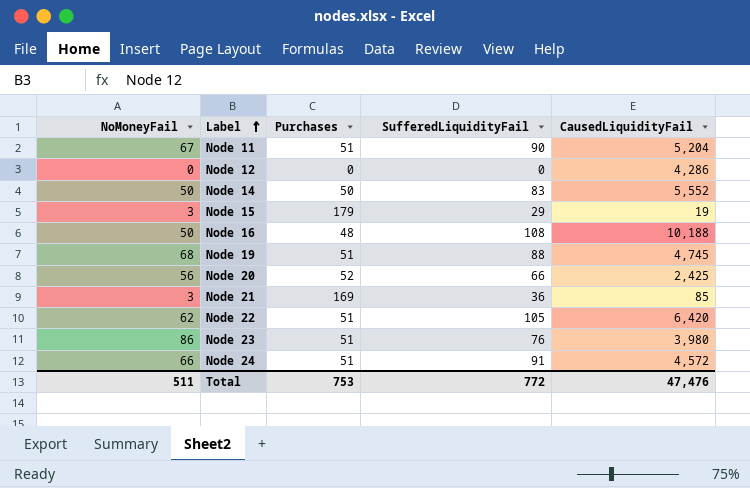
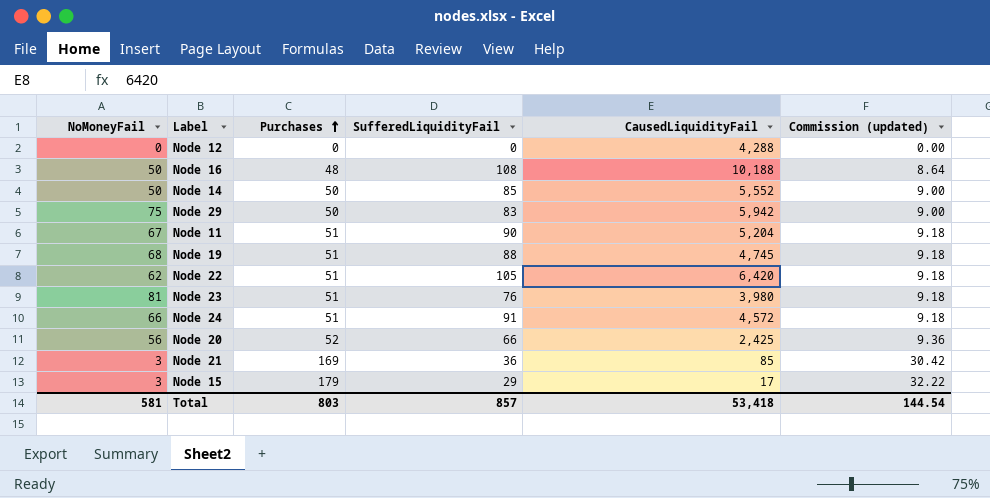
row order: Label ascending -> Purchases ascending
column Commission (updated) | formula: none -> [Purchases] * 0.18
Node 12 | CausedLiquidityFail: 4,286 -> 4,288
Node 14 | SufferedLiquidityFail: 83 -> 85
row Node 29: none -> 75 | 50 | 83 | 5,942 | 9.00
Node 23 | NoMoneyFail: 86 -> 81
Node 15 | CausedLiquidityFail: 19 -> 17
Total | NoMoneyFail: 511 -> 581
Total | Purchases: 753 -> 803
Total | SufferedLiquidityFail: 772 -> 857
Total | CausedLiquidityFail: 47,476 -> 53,418

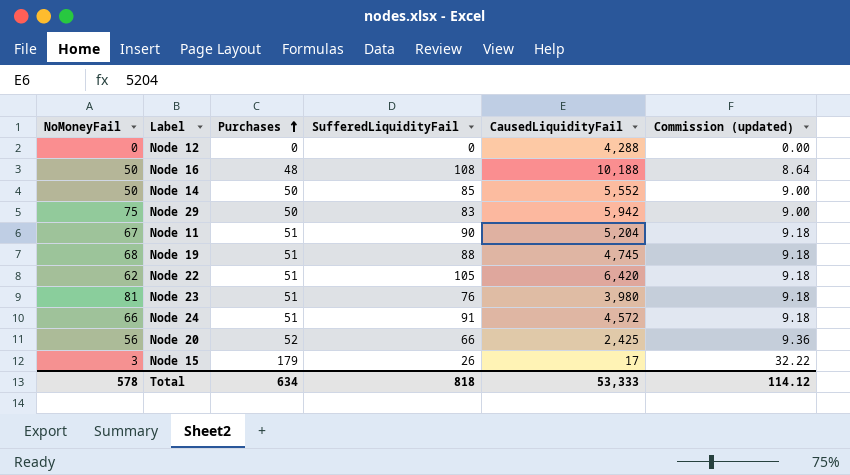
row Node 21: 3 | 169 | 36 | 85 | 30.42 -> none
Node 15 | SufferedLiquidityFail: 29 -> 26
Total | NoMoneyFail: 581 -> 578
Total | Purchases: 803 -> 634
Total | SufferedLiquidityFail: 857 -> 818
Total | CausedLiquidityFail: 53,418 -> 53,333
Total | Commission (updated): 144.54 -> 114.12

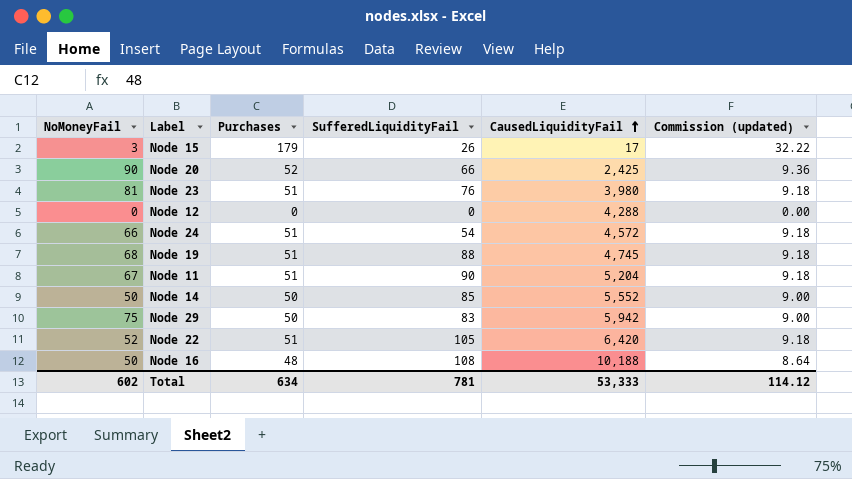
row order: Purchases ascending -> CausedLiquidityFail ascending
Node 20 | NoMoneyFail: 56 -> 90
Node 24 | SufferedLiquidityFail: 91 -> 54
Node 22 | NoMoneyFail: 62 -> 52
Total | NoMoneyFail: 578 -> 602
Total | SufferedLiquidityFail: 818 -> 781

